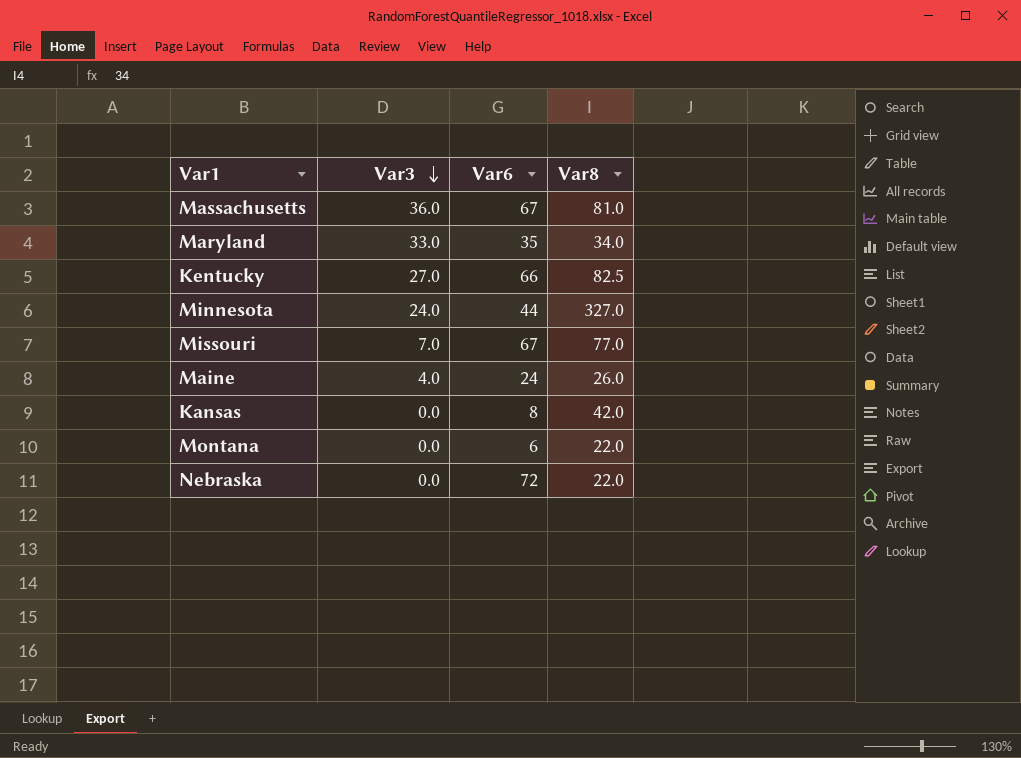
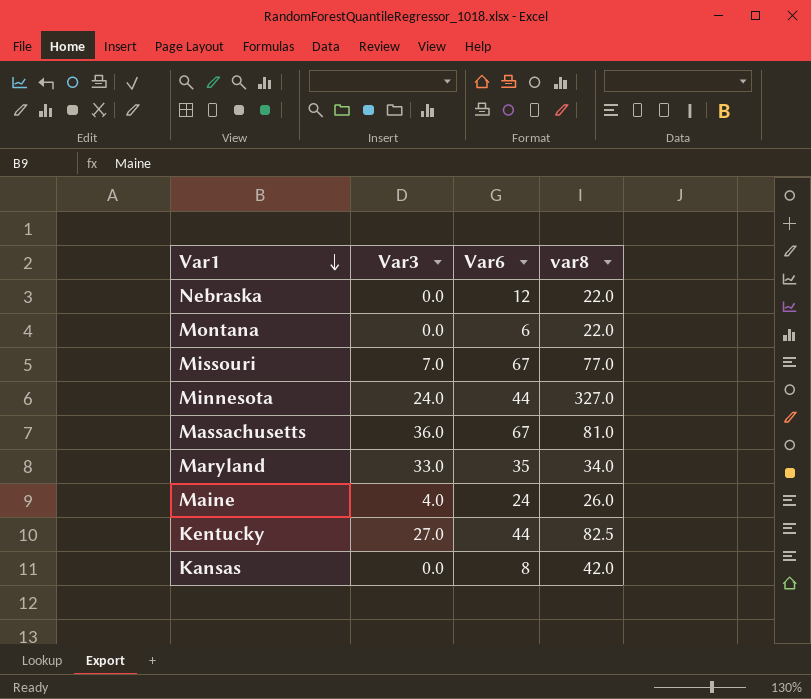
row order: Var3 descending -> Var1 descending
column name: Var8 -> var8
Nebraska | Var6: 72 -> 12
Kentucky | Var6: 66 -> 44

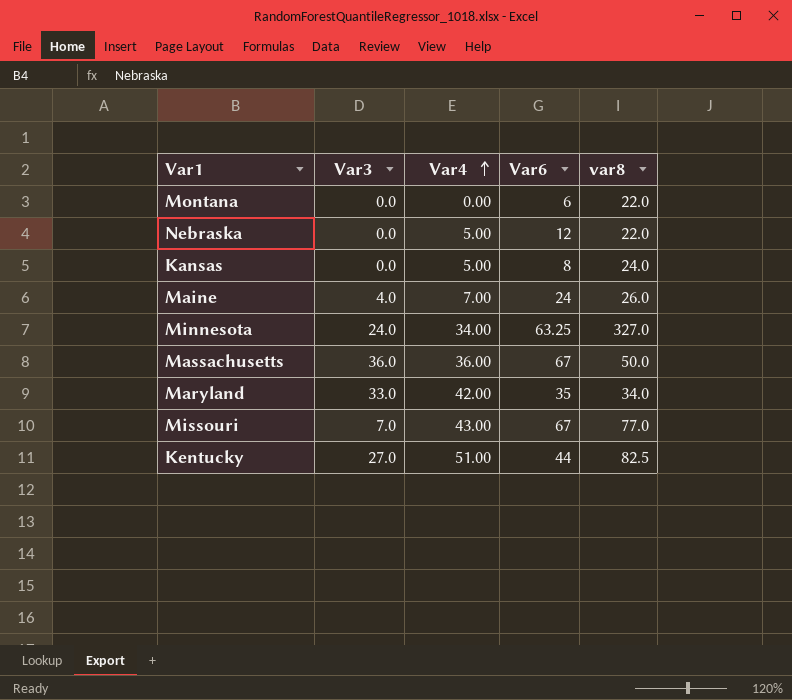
row order: Var1 descending -> Var4 ascending
column Var4 | position: none -> 3
Kansas | var8: 42.0 -> 24.0
Minnesota | Var6: 44 -> 63.25
Massachusetts | var8: 81.0 -> 50.0

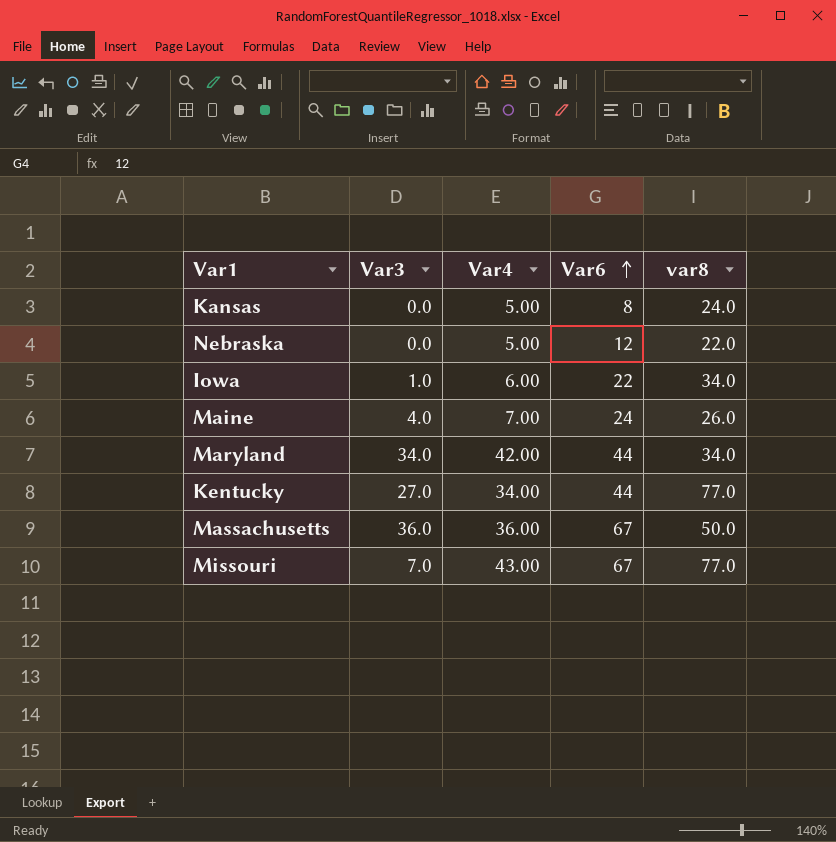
row order: Var4 ascending -> Var6 ascending
row Montana: 0.0 | 0.00 | 6 | 22.0 -> none
row Minnesota: 24.0 | 34.00 | 63.25 | 327.0 -> none
row Iowa: none -> 1.0 | 6.00 | 22 | 34.0
Maryland | Var3: 33.0 -> 34.0
Maryland | Var6: 35 -> 44
Kentucky | Var4: 51.00 -> 34.00
Kentucky | var8: 82.5 -> 77.0

